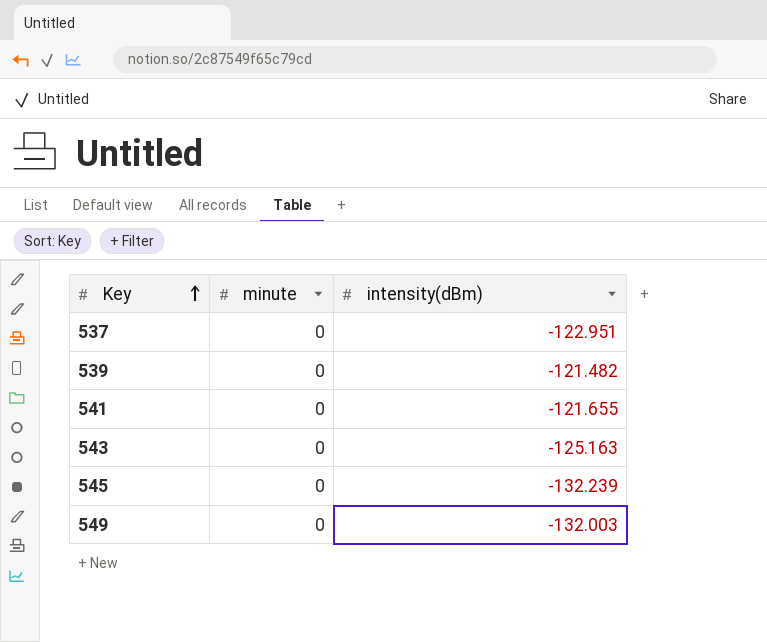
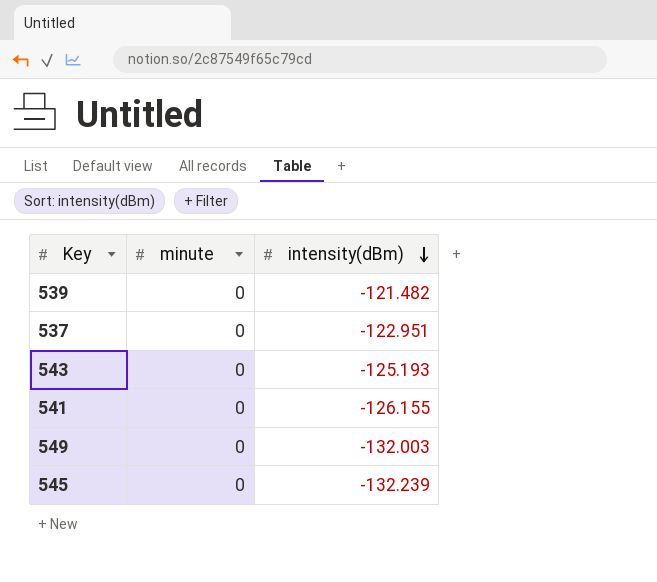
row order: Key ascending -> intensity(dBm) descending
543 | intensity(dBm): -125.163 -> -125.193
541 | intensity(dBm): -121.655 -> -126.155

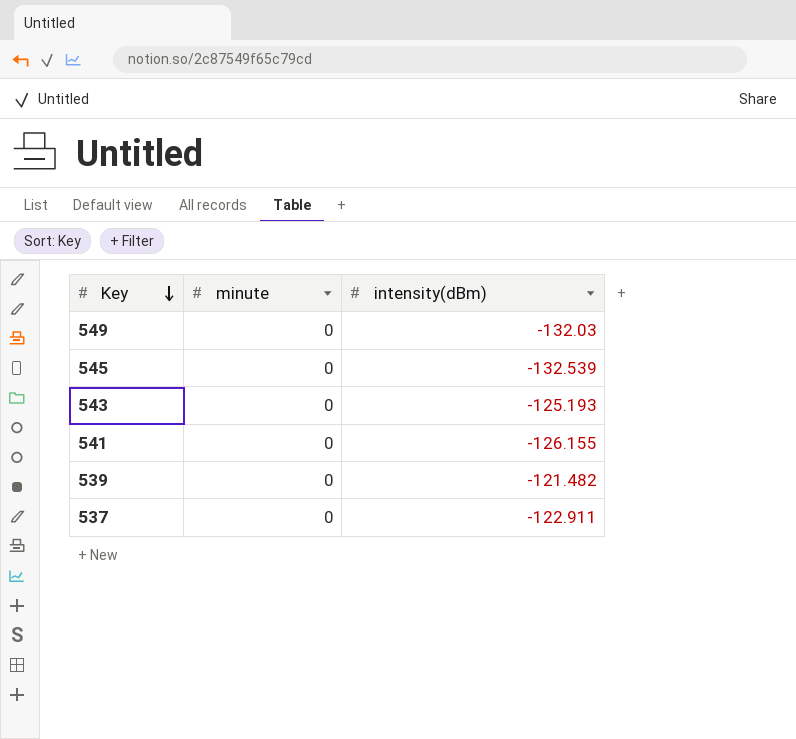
row order: intensity(dBm) descending -> Key descending
549 | intensity(dBm): -132.003 -> -132.03
545 | intensity(dBm): -132.239 -> -132.539
537 | intensity(dBm): -122.951 -> -122.911

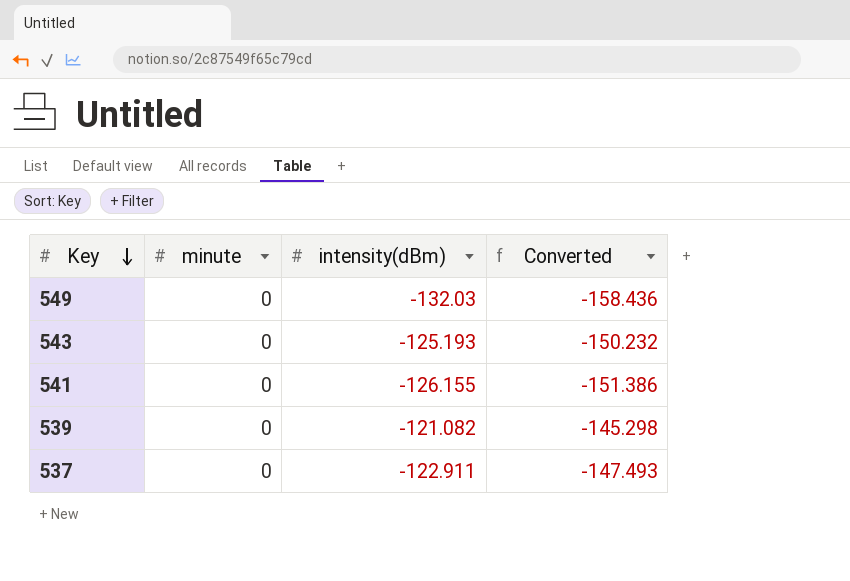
column Converted | formula: none -> [intensity(dBm)] * 1.2
row 545: 0 | -132.539 -> none
539 | intensity(dBm): -121.482 -> -121.082

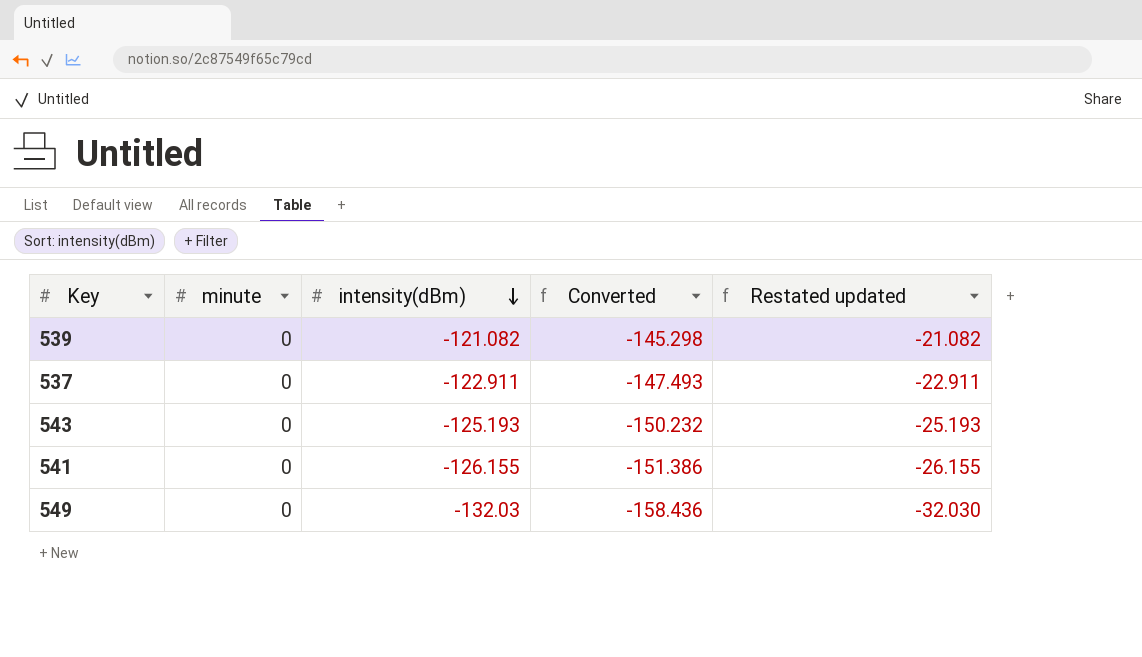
row order: Key descending -> intensity(dBm) descending
column Restated updated | formula: none -> [intensity(dBm)] + 100

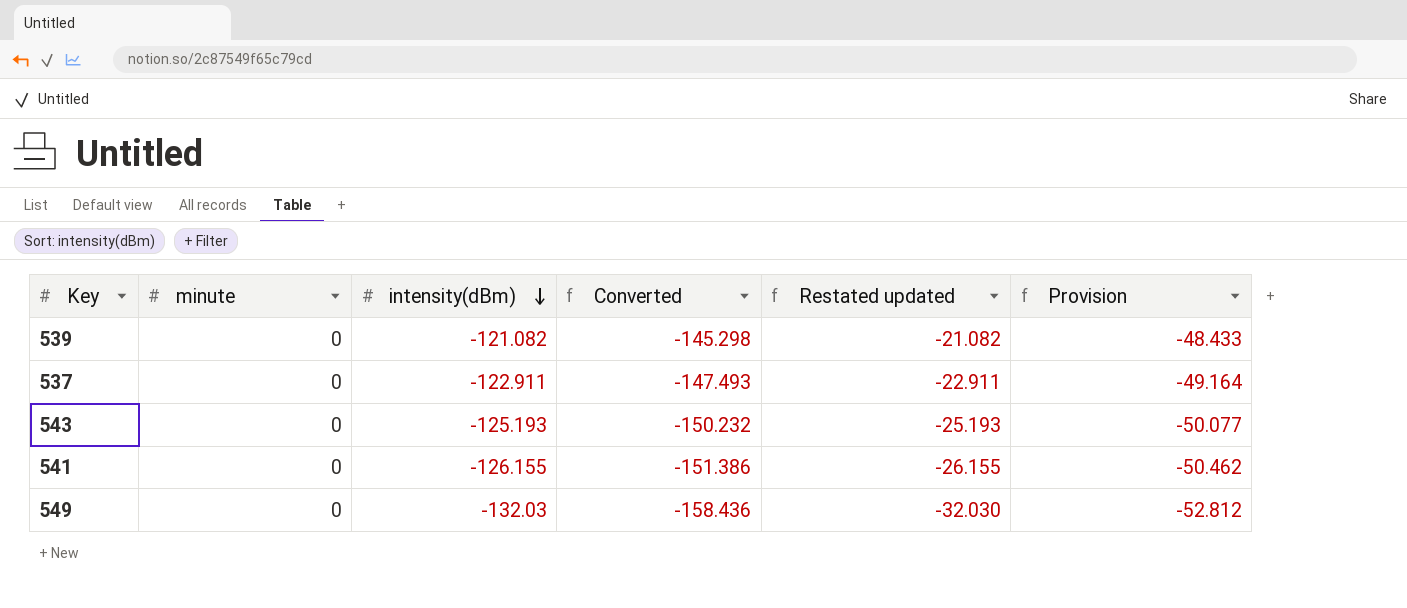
column Provision | formula: none -> [intensity(dBm)] * 0.4

